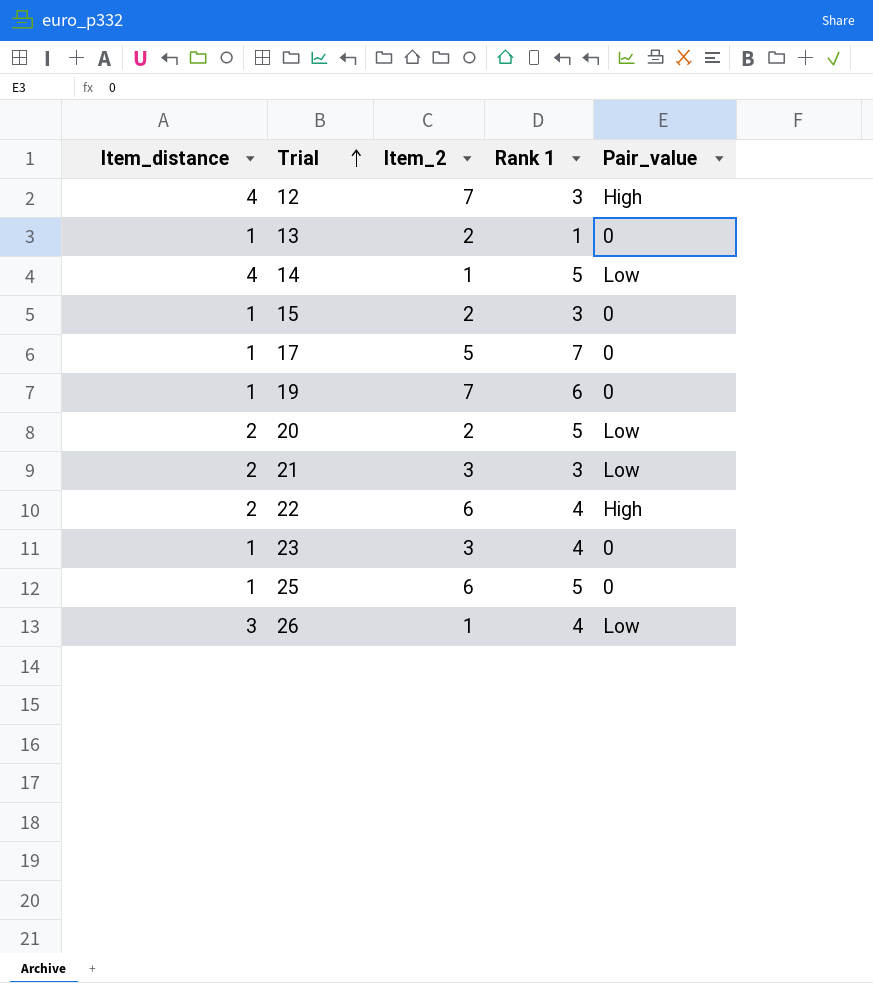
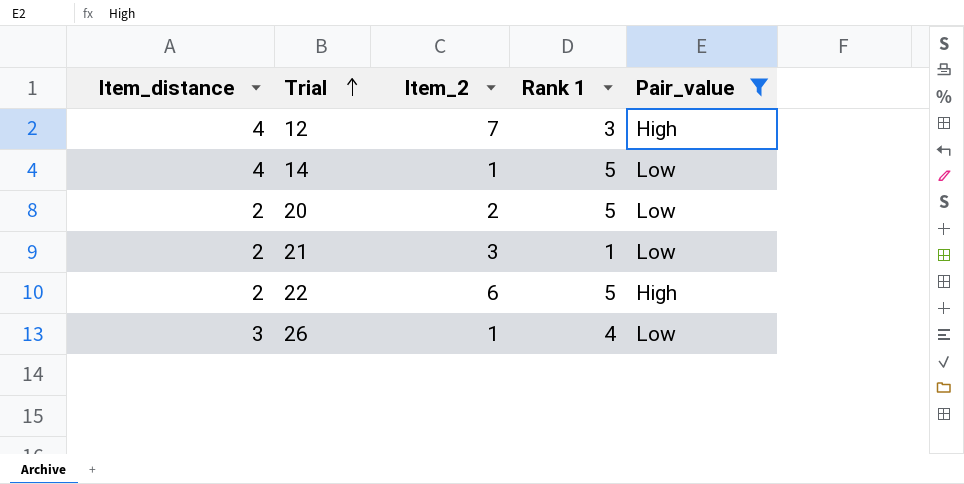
filter: none -> Pair_value != 0
21 | Rank 1: 3 -> 1
22 | Rank 1: 4 -> 5

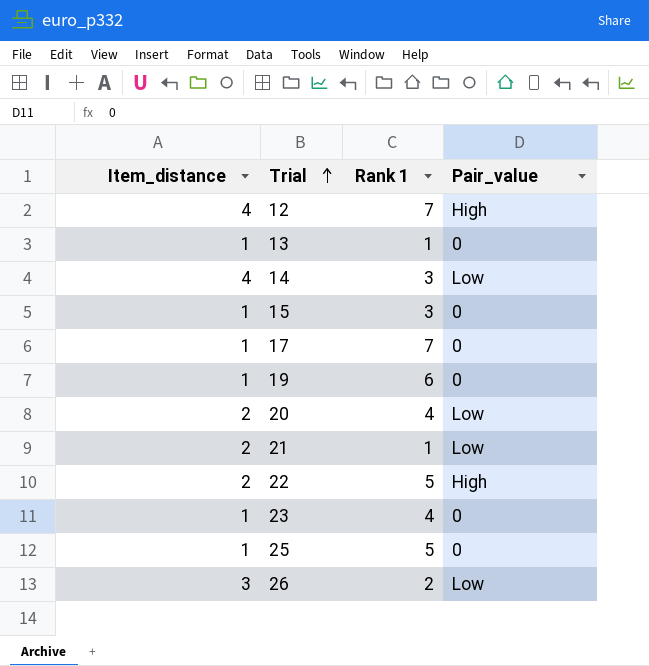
filter: Pair_value != 0 -> none
column Item_2 | position: 3 -> none
12 | Rank 1: 3 -> 7
14 | Rank 1: 5 -> 3
20 | Rank 1: 5 -> 4
26 | Rank 1: 4 -> 2

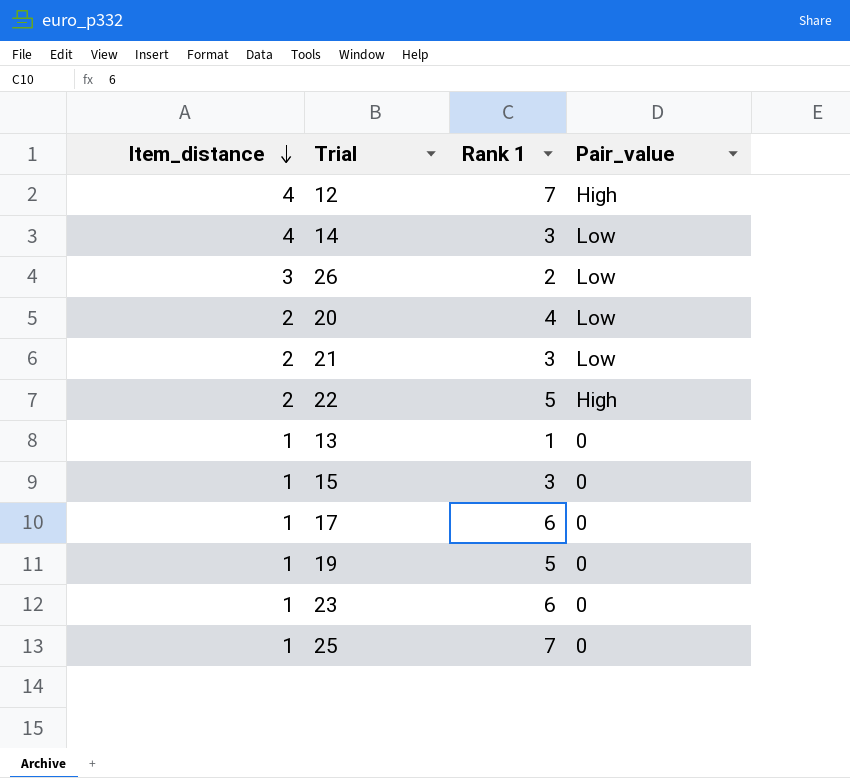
row order: Trial ascending -> Item_distance descending
21 | Rank 1: 1 -> 3
17 | Rank 1: 7 -> 6
19 | Rank 1: 6 -> 5
23 | Rank 1: 4 -> 6
25 | Rank 1: 5 -> 7

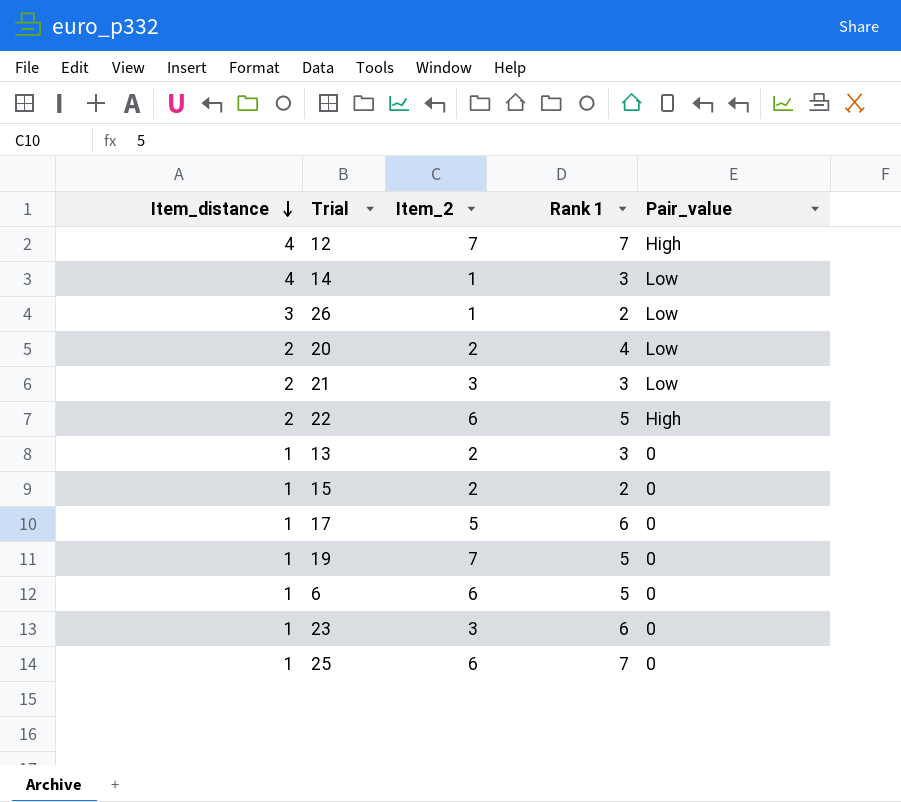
column Item_2 | position: none -> 3
13 | Rank 1: 1 -> 3
15 | Rank 1: 3 -> 2
row 6: none -> 1 | 6 | 5 | 0

